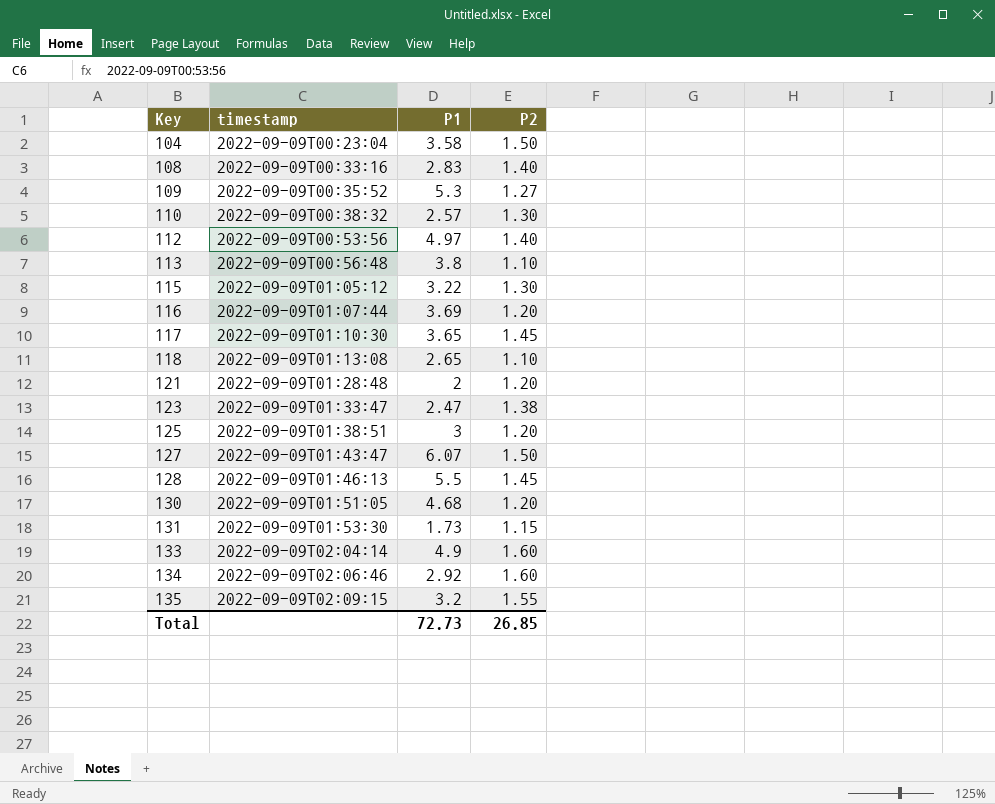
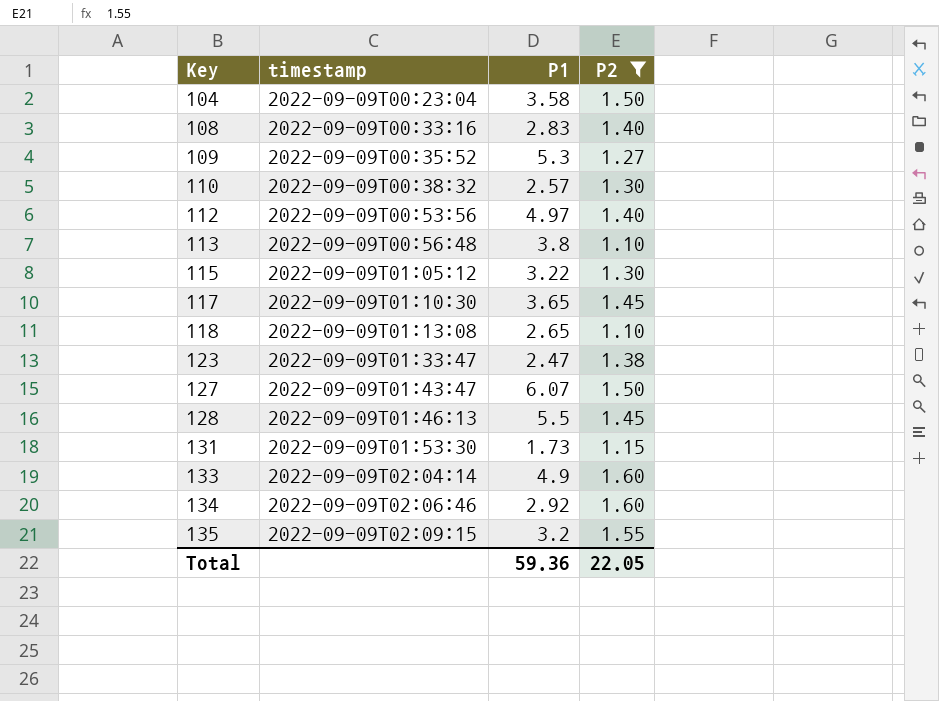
filter: none -> P2 != 1.20
Total | P1: 72.73 -> 59.36
Total | P2: 26.85 -> 22.05

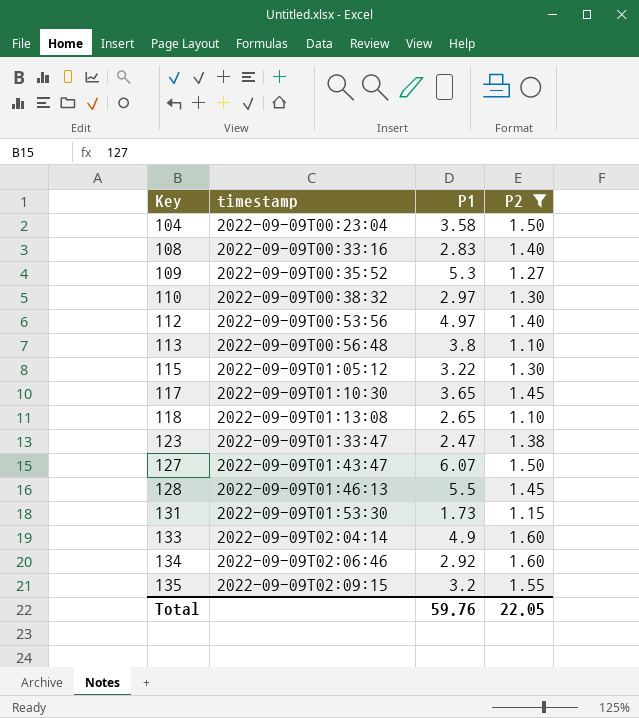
110 | P1: 2.57 -> 2.97
Total | P1: 59.36 -> 59.76

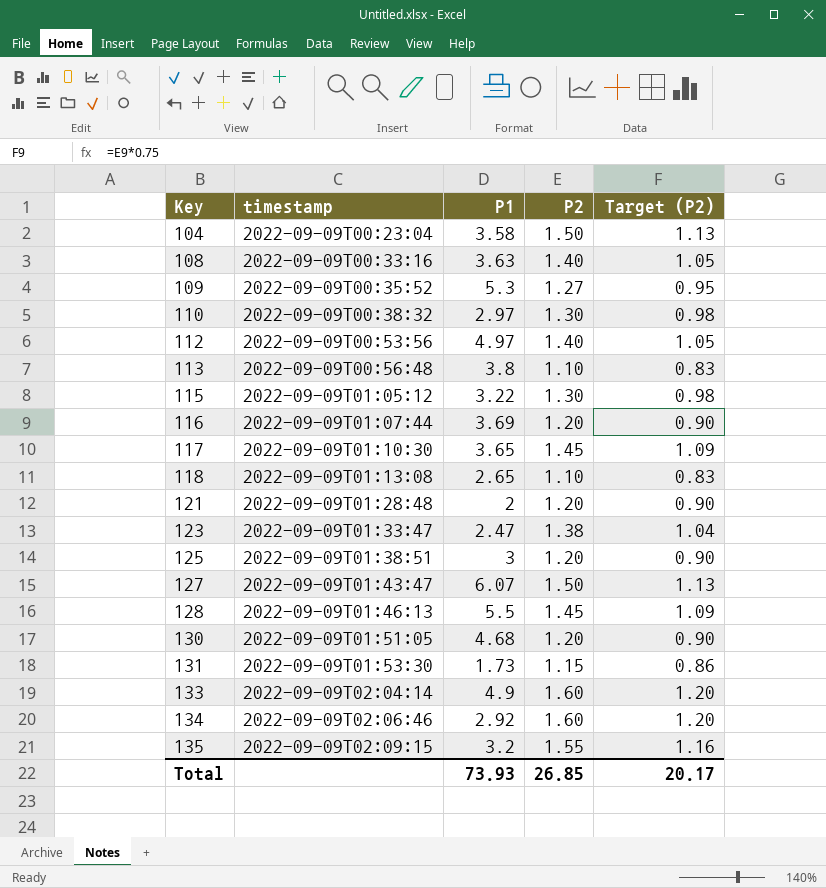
filter: P2 != 1.20 -> none
column Target (P2) | formula: none -> [P2] * 0.75
108 | P1: 2.83 -> 3.63
Total | P1: 59.76 -> 73.93
Total | P2: 22.05 -> 26.85

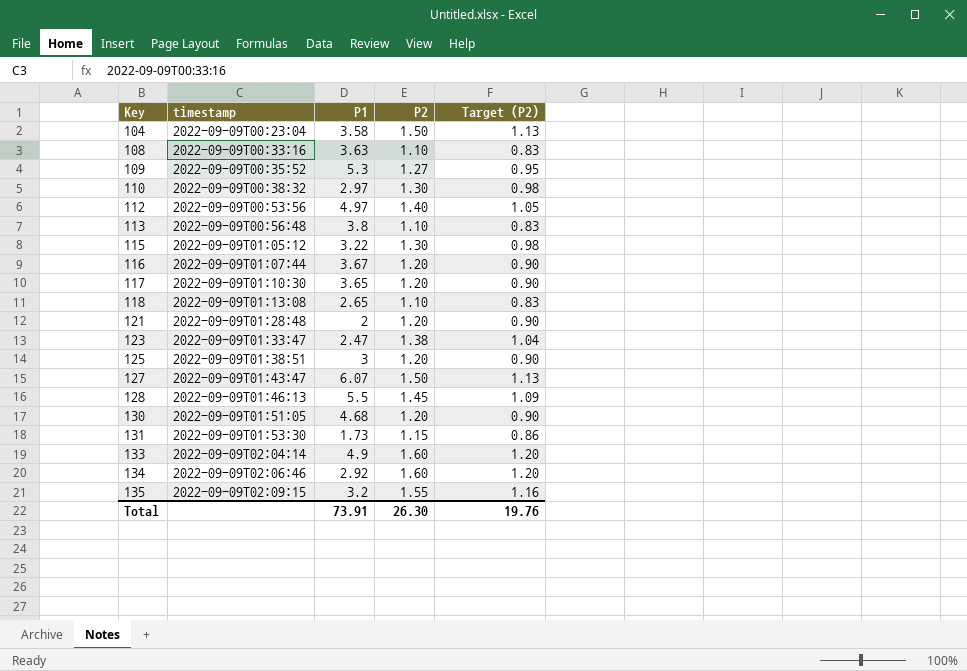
108 | P2: 1.40 -> 1.10
108 | Target (P2): 1.05 -> 0.83
116 | P1: 3.69 -> 3.67
117 | P2: 1.45 -> 1.20
117 | Target (P2): 1.09 -> 0.90
Total | P1: 73.93 -> 73.91
Total | P2: 26.85 -> 26.30
Total | Target (P2): 20.17 -> 19.76

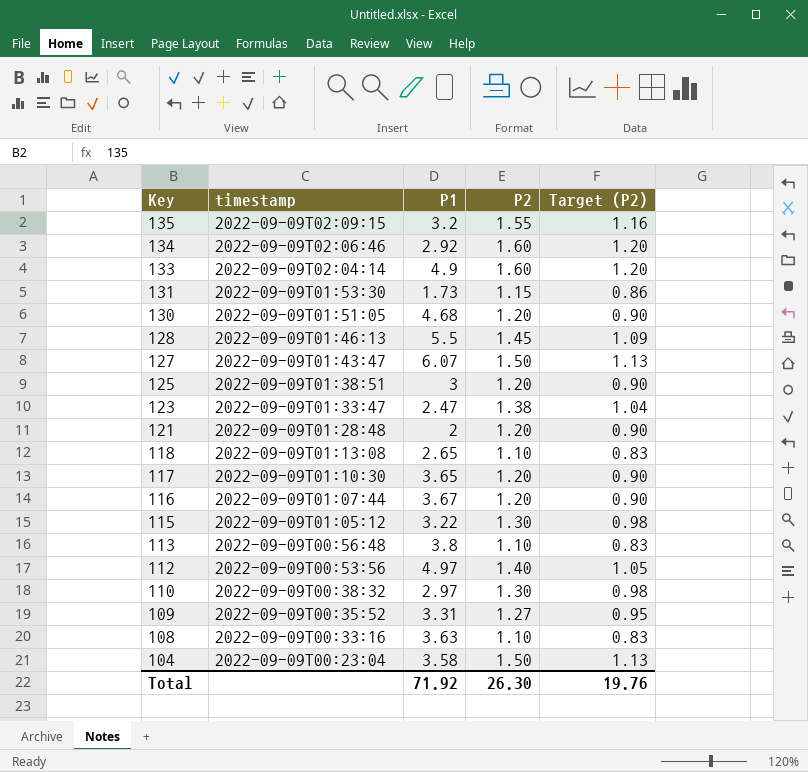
row order: Key ascending -> Key descending
109 | P1: 5.3 -> 3.31
Total | P1: 73.91 -> 71.92

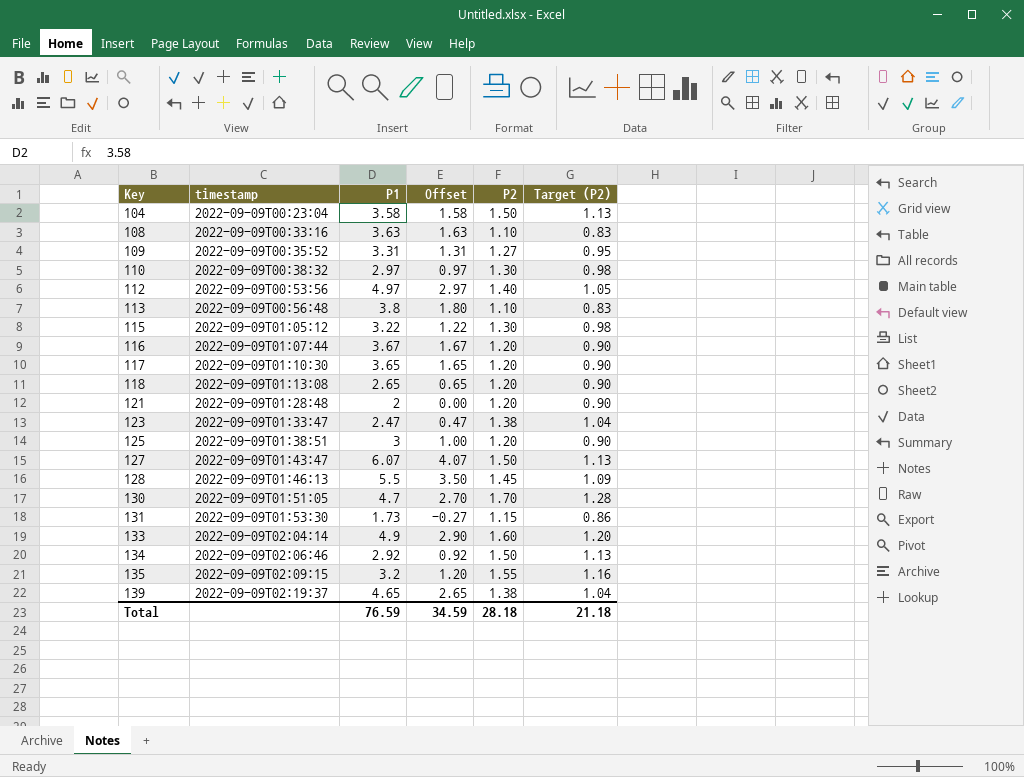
row order: Key descending -> Key ascending
column Offset | formula: none -> [P1] - 2
118 | P2: 1.10 -> 1.20
118 | Target (P2): 0.83 -> 0.90
130 | P1: 4.68 -> 4.7
130 | P2: 1.20 -> 1.70
130 | Target (P2): 0.90 -> 1.28
134 | P2: 1.60 -> 1.50
134 | Target (P2): 1.20 -> 1.13
row 139: none -> 2022-09-09T02:19:37 | 4.65 | 2.65 | 1.38 | 1.04
Total | P1: 71.92 -> 76.59
Total | P2: 26.30 -> 28.18
Total | Target (P2): 19.76 -> 21.18

